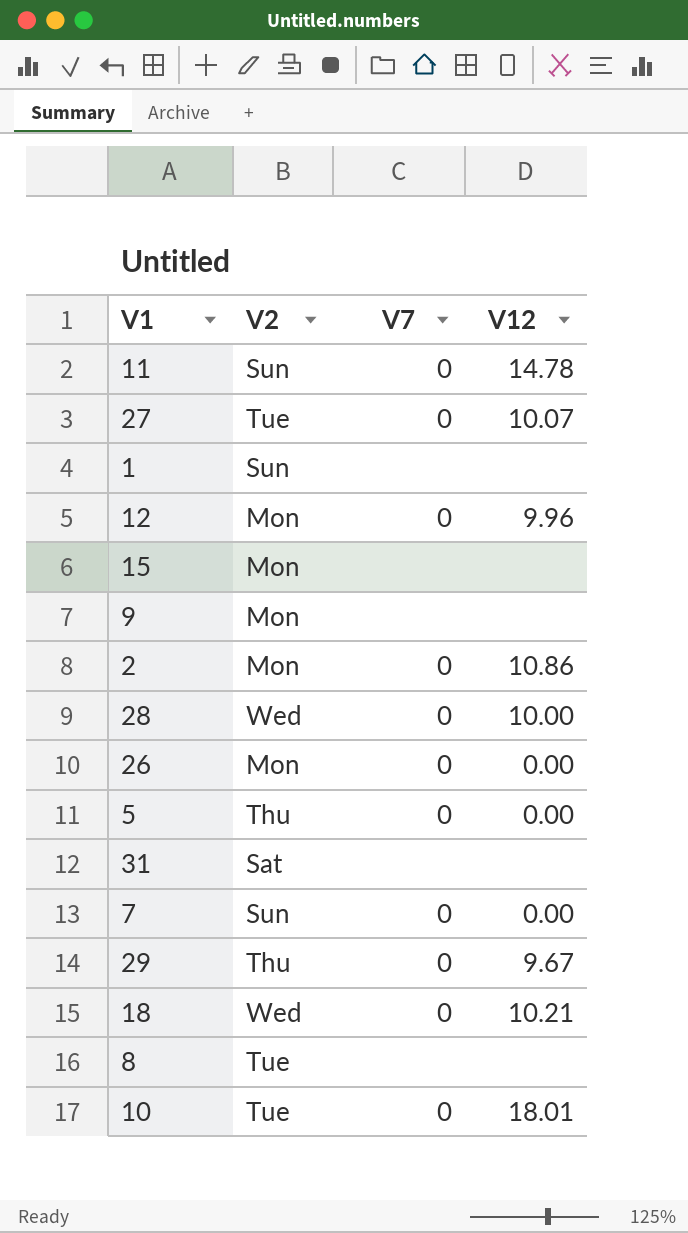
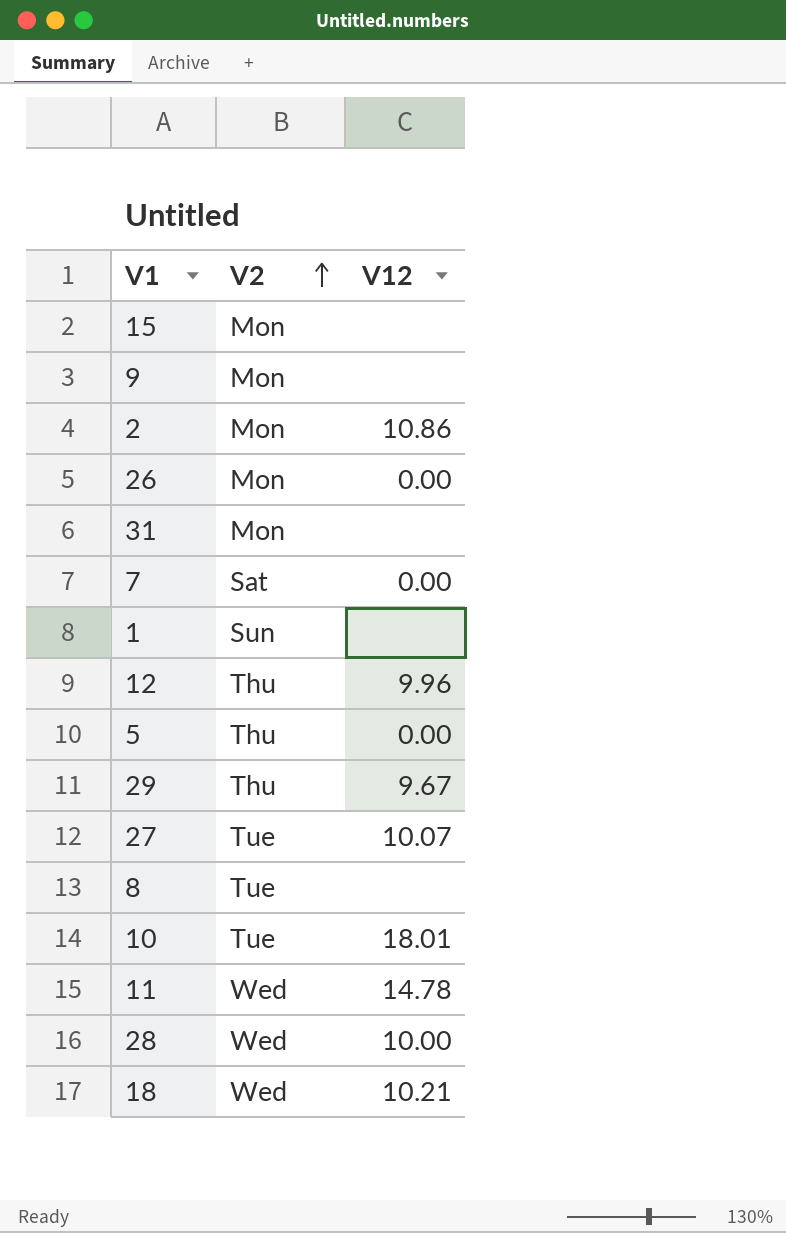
row order: none -> V2 ascending
column V7 | position: 3 -> none
31 | V2: Sat -> Mon
7 | V2: Sun -> Sat
12 | V2: Mon -> Thu
11 | V2: Sun -> Wed

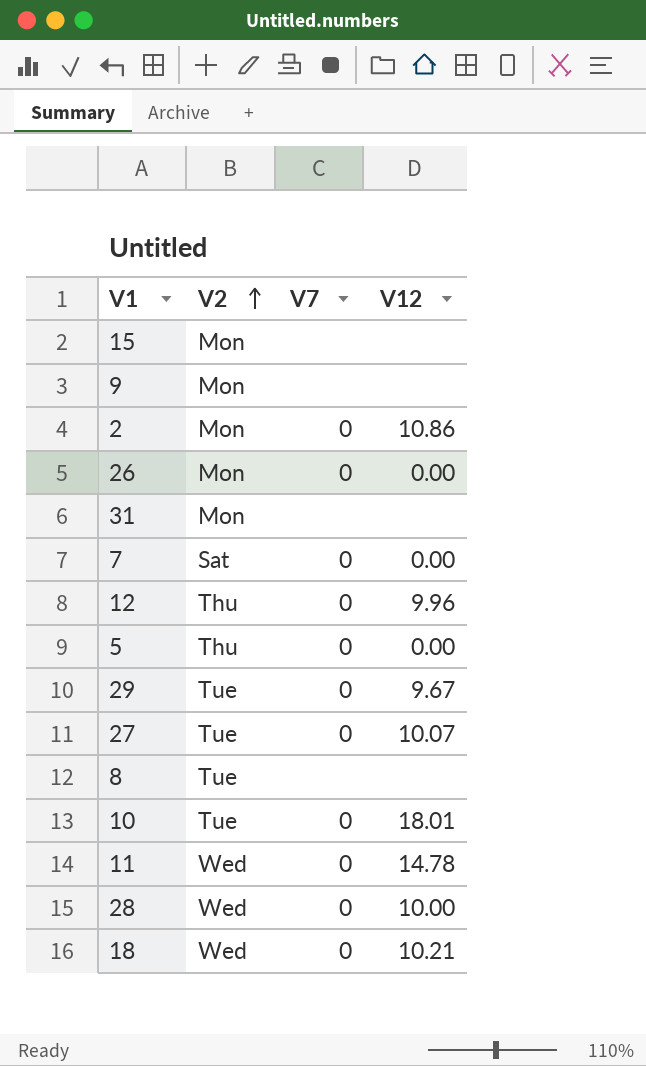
column V7 | position: none -> 3
row 1: Sun | none -> none
29 | V2: Thu -> Tue

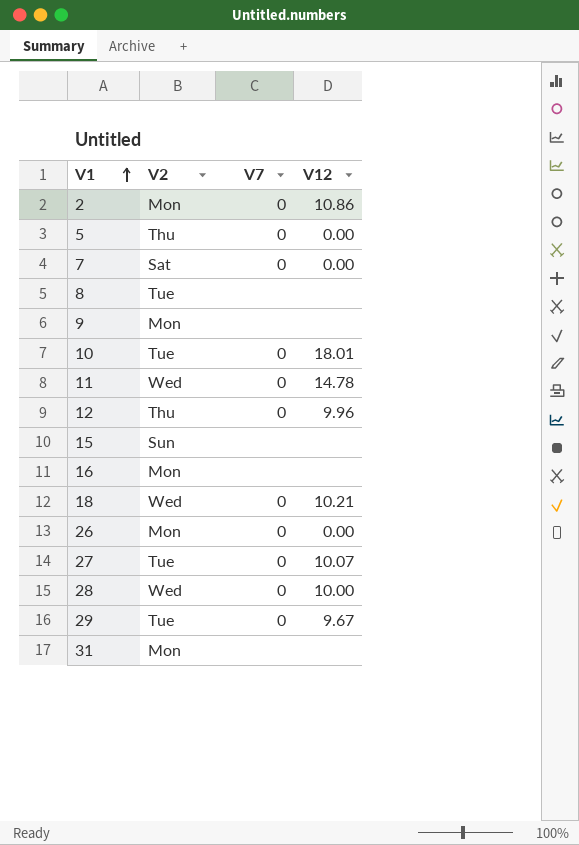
row order: V2 ascending -> V1 ascending
15 | V2: Mon -> Sun
row 16: none -> Mon | none | none

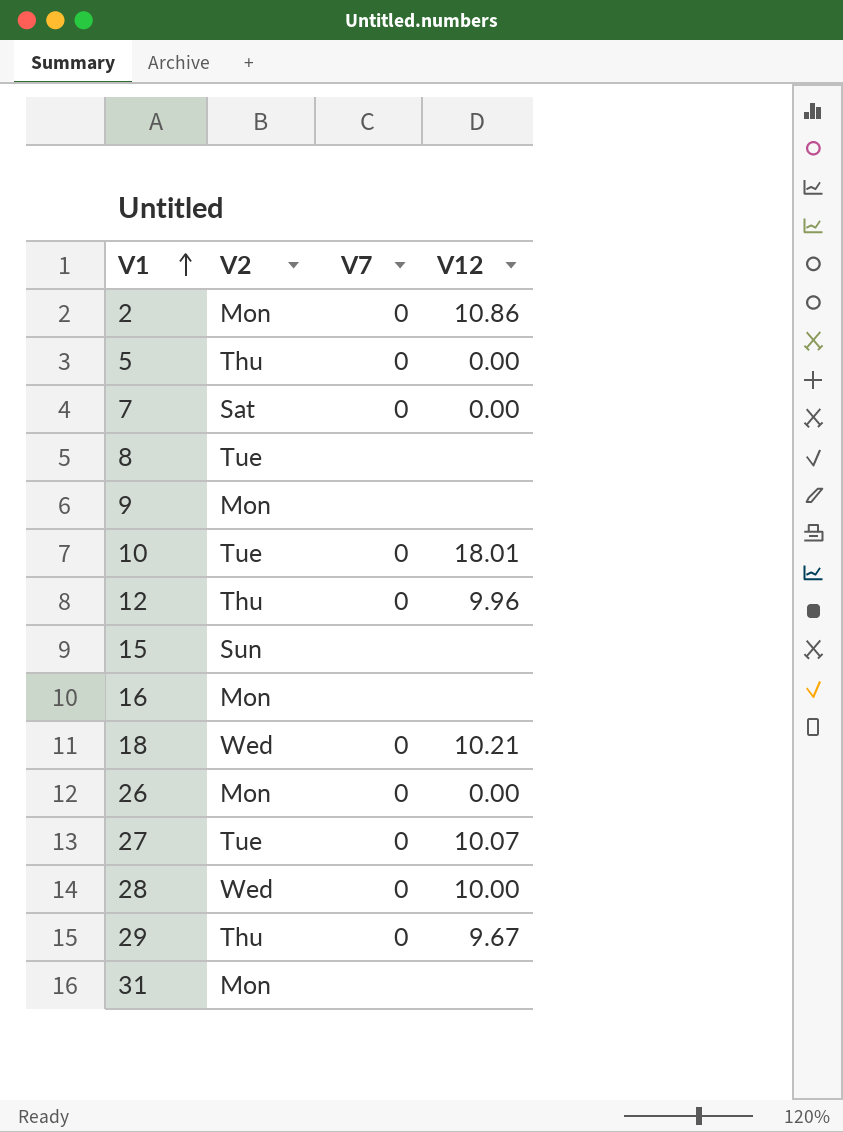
row 11: Wed | 0 | 14.78 -> none
29 | V2: Tue -> Thu

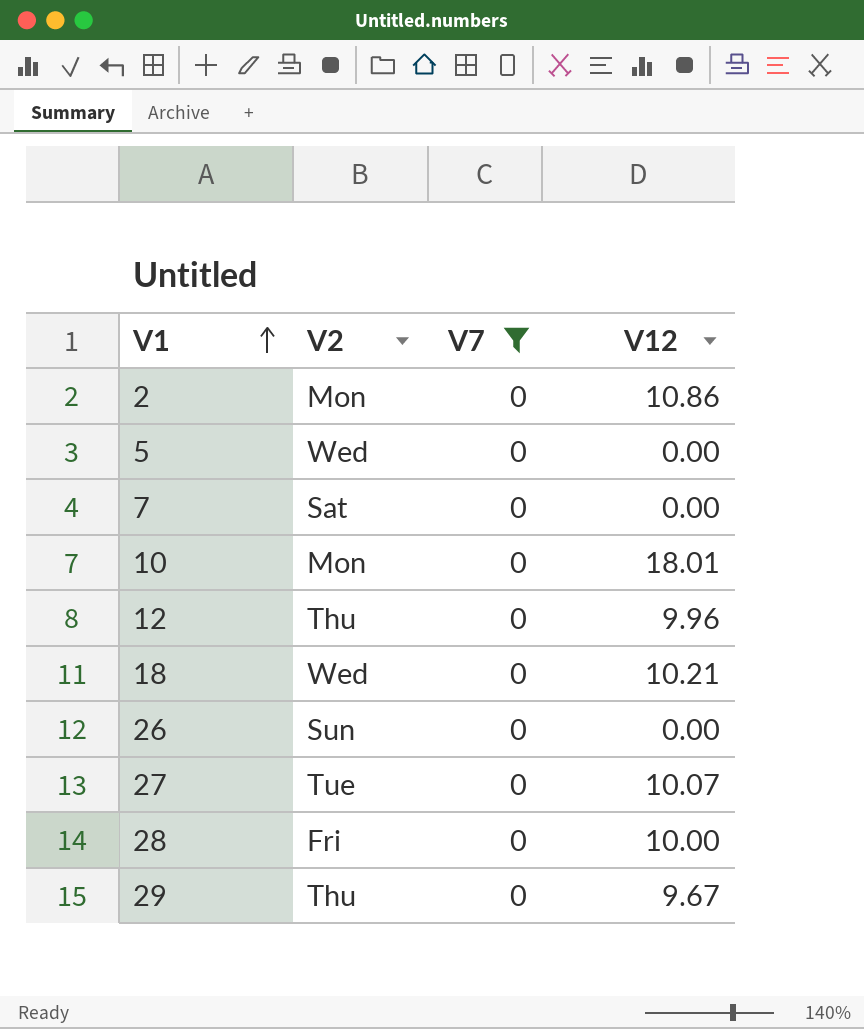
filter: none -> V7 = 0
5 | V2: Thu -> Wed
10 | V2: Tue -> Mon
26 | V2: Mon -> Sun
28 | V2: Wed -> Fri

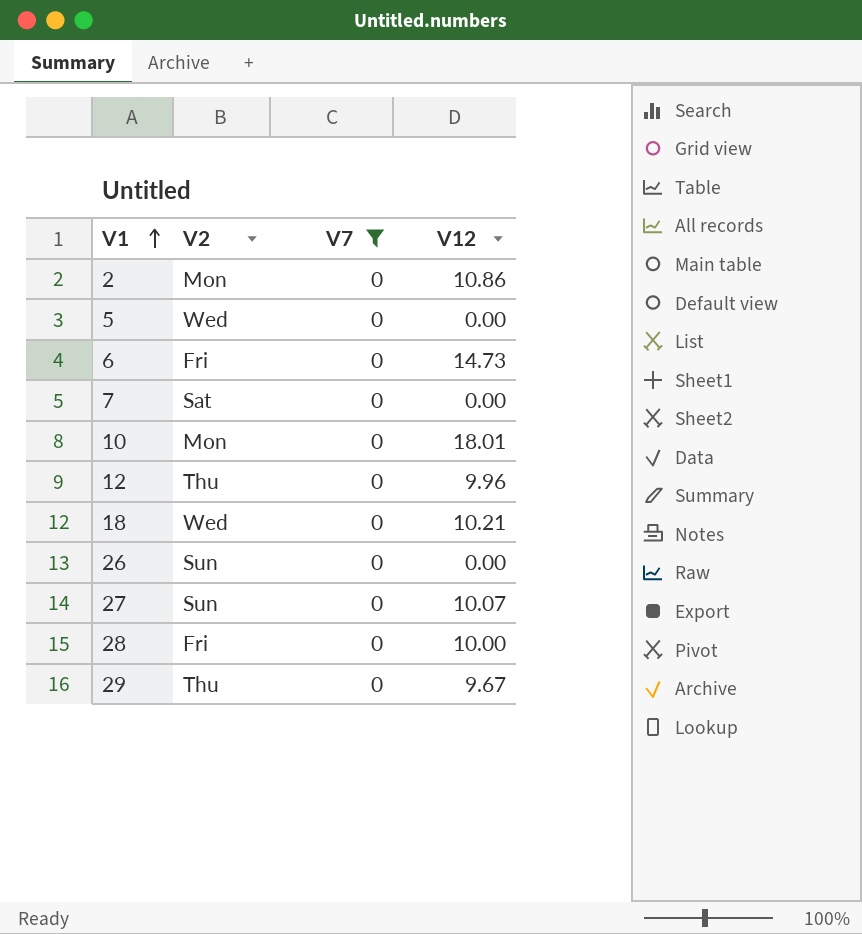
row 6: none -> Fri | 0 | 14.73
27 | V2: Tue -> Sun

